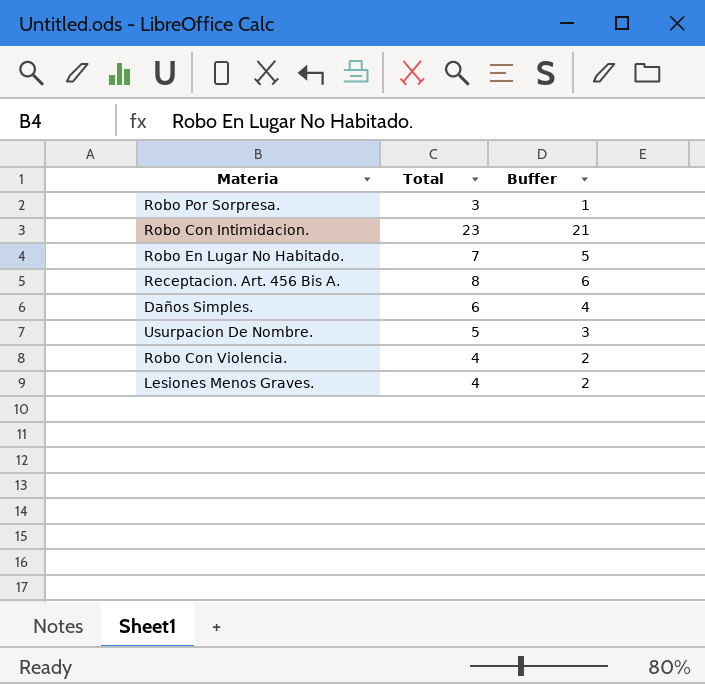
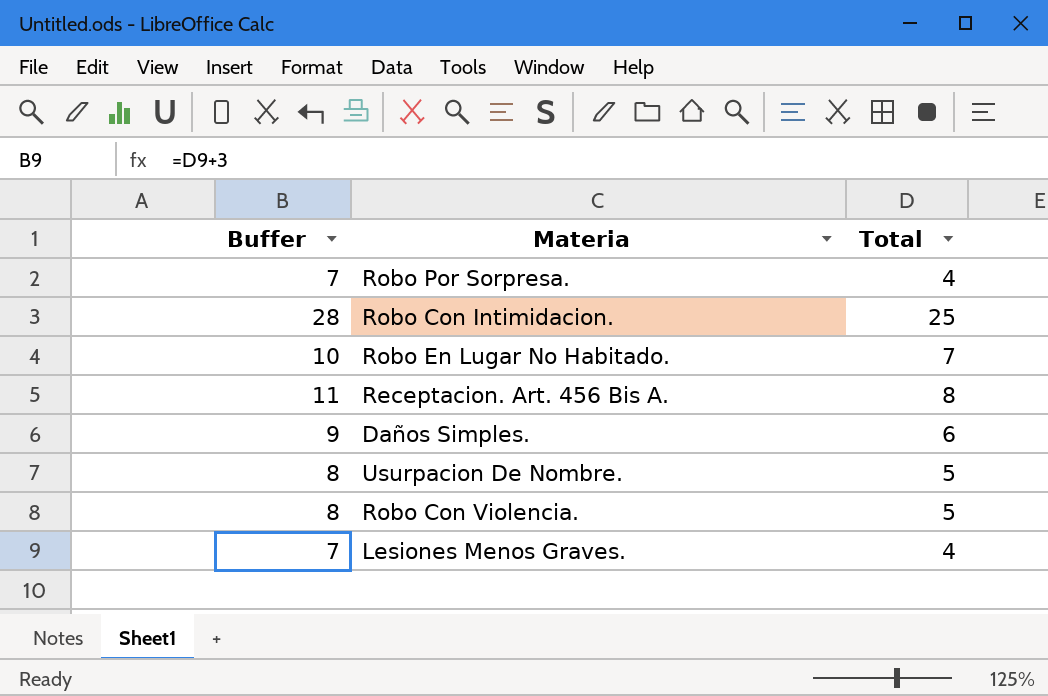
column Buffer | formula: [Total] - 2 -> [Total] + 3
column Buffer | position: 3 -> 1
Robo Por Sorpresa. | Total: 3 -> 4
Robo Con Intimidacion. | Total: 23 -> 25
Robo Con Violencia. | Total: 4 -> 5

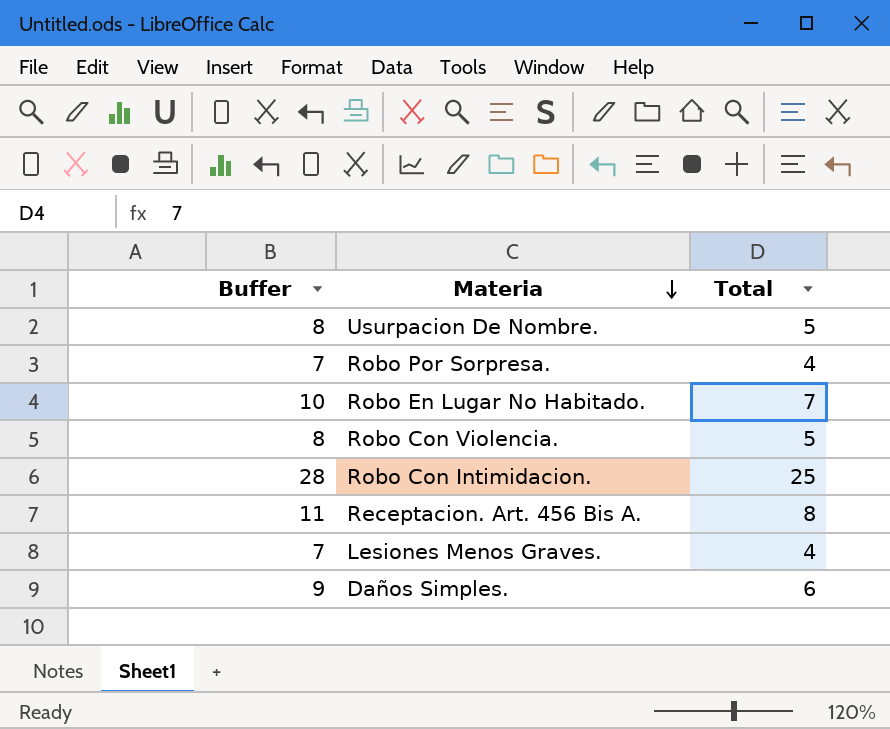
row order: none -> Materia descending

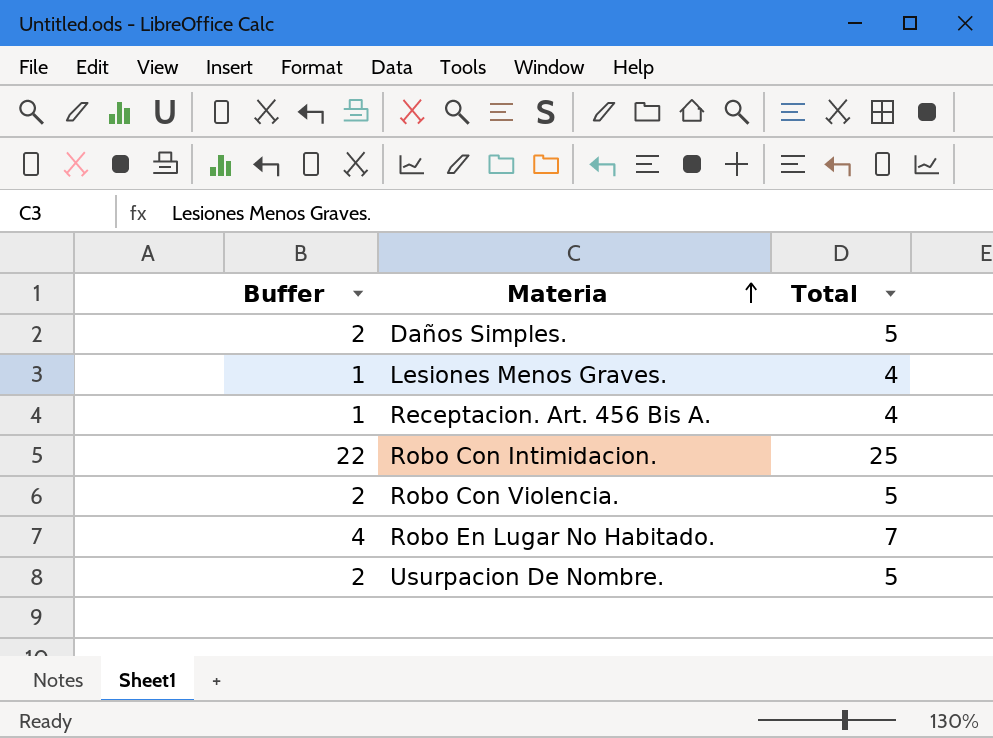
row order: Materia descending -> Materia ascending
column Buffer | formula: [Total] + 3 -> [Total] - 3
row Robo Por Sorpresa.: 7 | 4 -> none
Daños Simples. | Total: 6 -> 5
Receptacion. Art. 456 Bis A. | Total: 8 -> 4

